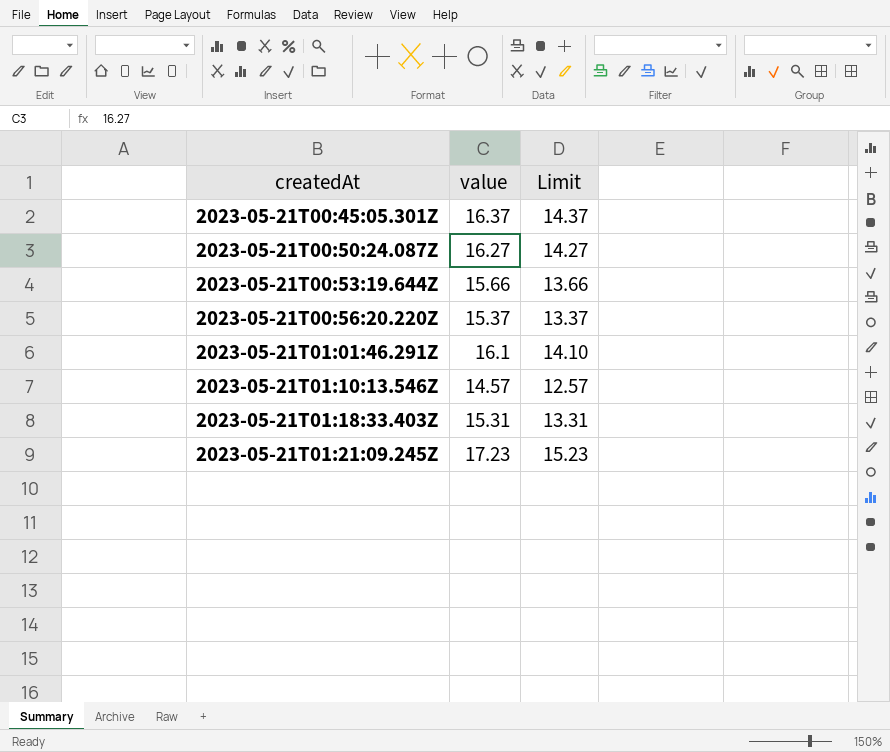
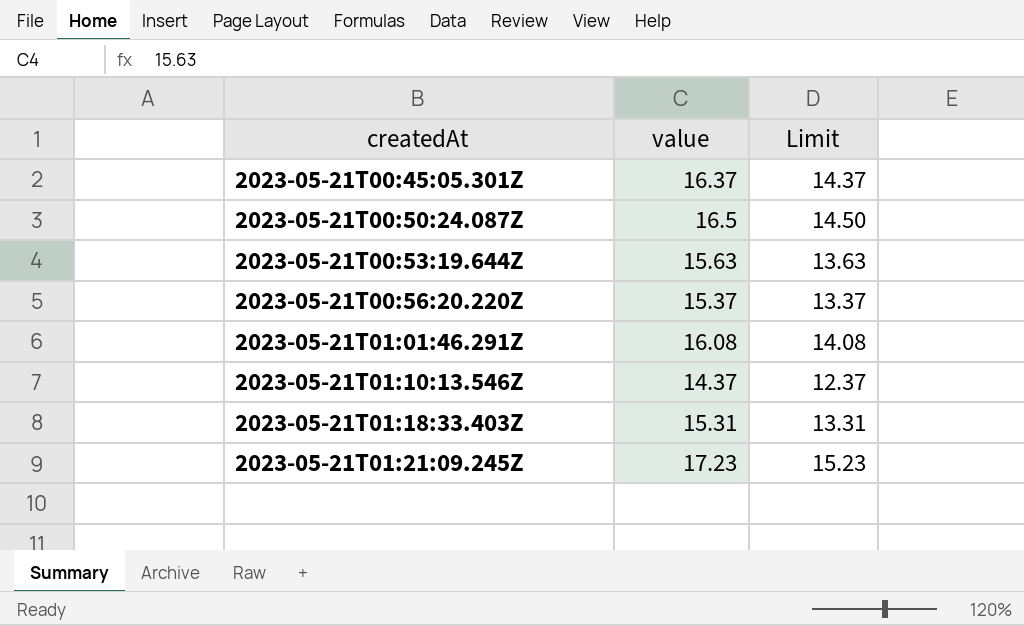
2023-05-21T00:50:24.087Z | value: 16.27 -> 16.5
2023-05-21T00:50:24.087Z | Limit: 14.27 -> 14.50
2023-05-21T00:53:19.644Z | value: 15.66 -> 15.63
2023-05-21T00:53:19.644Z | Limit: 13.66 -> 13.63
2023-05-21T01:01:46.291Z | value: 16.1 -> 16.08
2023-05-21T01:01:46.291Z | Limit: 14.10 -> 14.08
2023-05-21T01:10:13.546Z | value: 14.57 -> 14.37
2023-05-21T01:10:13.546Z | Limit: 12.57 -> 12.37

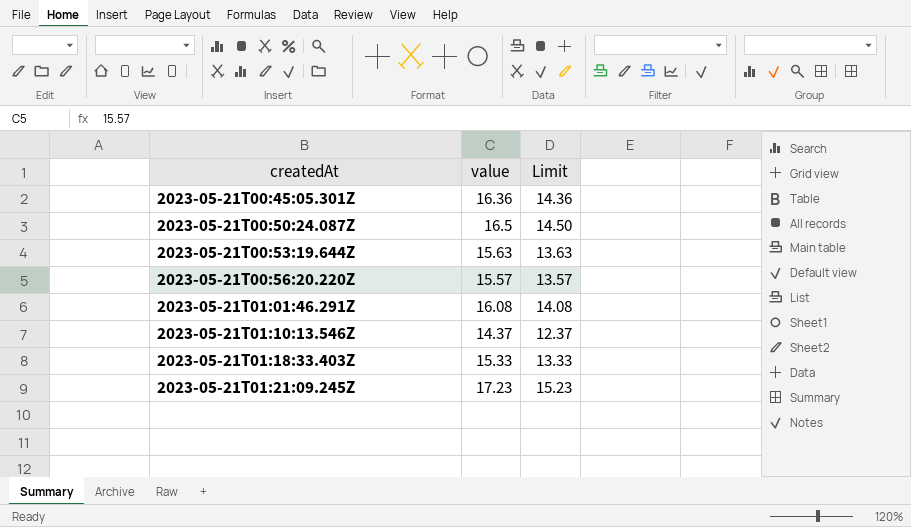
2023-05-21T00:45:05.301Z | value: 16.37 -> 16.36
2023-05-21T00:45:05.301Z | Limit: 14.37 -> 14.36
2023-05-21T00:56:20.220Z | value: 15.37 -> 15.57
2023-05-21T00:56:20.220Z | Limit: 13.37 -> 13.57
2023-05-21T01:18:33.403Z | value: 15.31 -> 15.33
2023-05-21T01:18:33.403Z | Limit: 13.31 -> 13.33

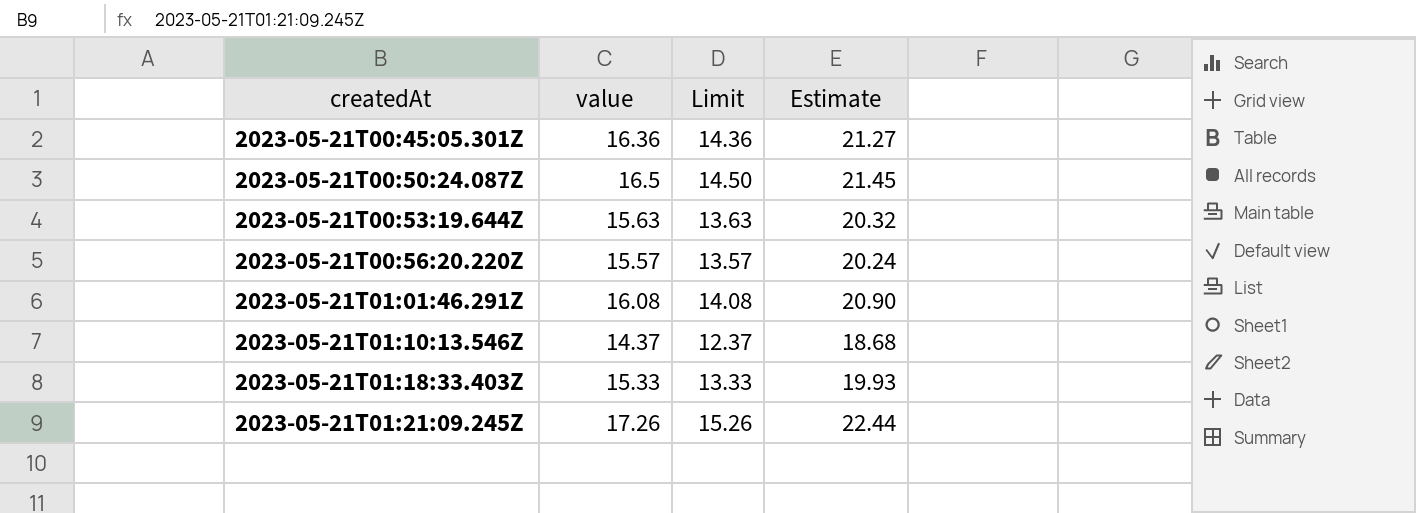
column Estimate | formula: none -> [value] * 1.3
2023-05-21T01:21:09.245Z | value: 17.23 -> 17.26
2023-05-21T01:21:09.245Z | Limit: 15.23 -> 15.26

